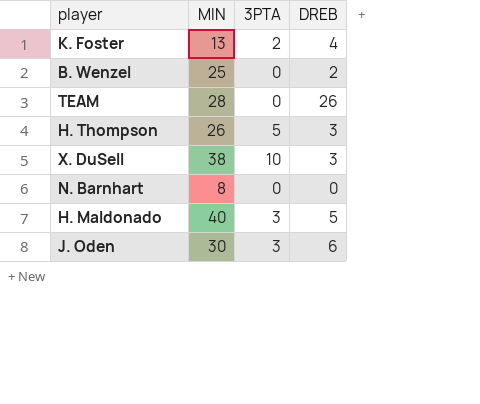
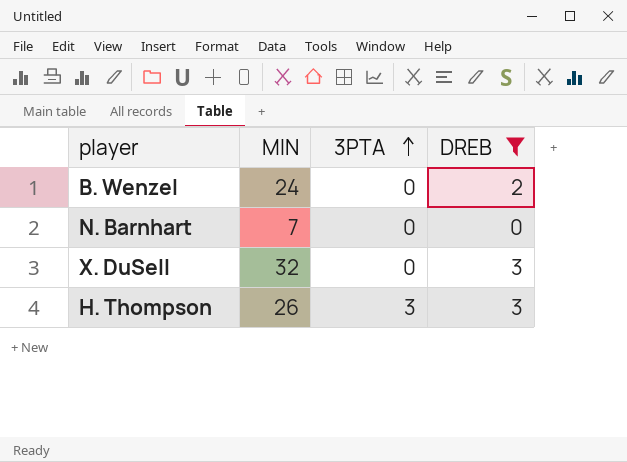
filter: none -> DREB <= 3
row order: none -> 3PTA ascending
B. Wenzel | MIN: 25 -> 24
N. Barnhart | MIN: 8 -> 7
X. DuSell | MIN: 38 -> 32
X. DuSell | 3PTA: 10 -> 0
H. Thompson | 3PTA: 5 -> 3

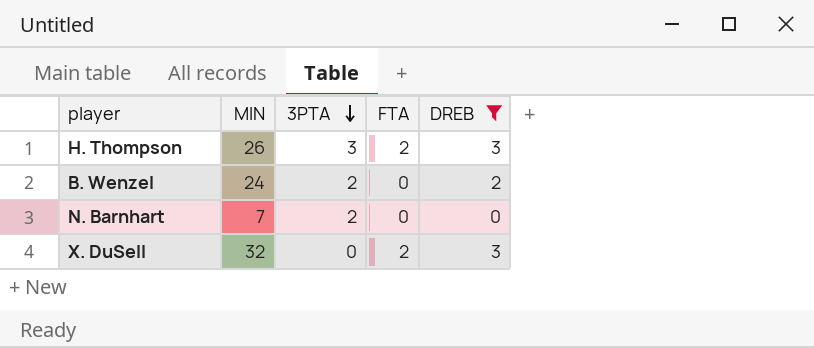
row order: 3PTA ascending -> 3PTA descending
column FTA | position: none -> 4
B. Wenzel | 3PTA: 0 -> 2
N. Barnhart | 3PTA: 0 -> 2

